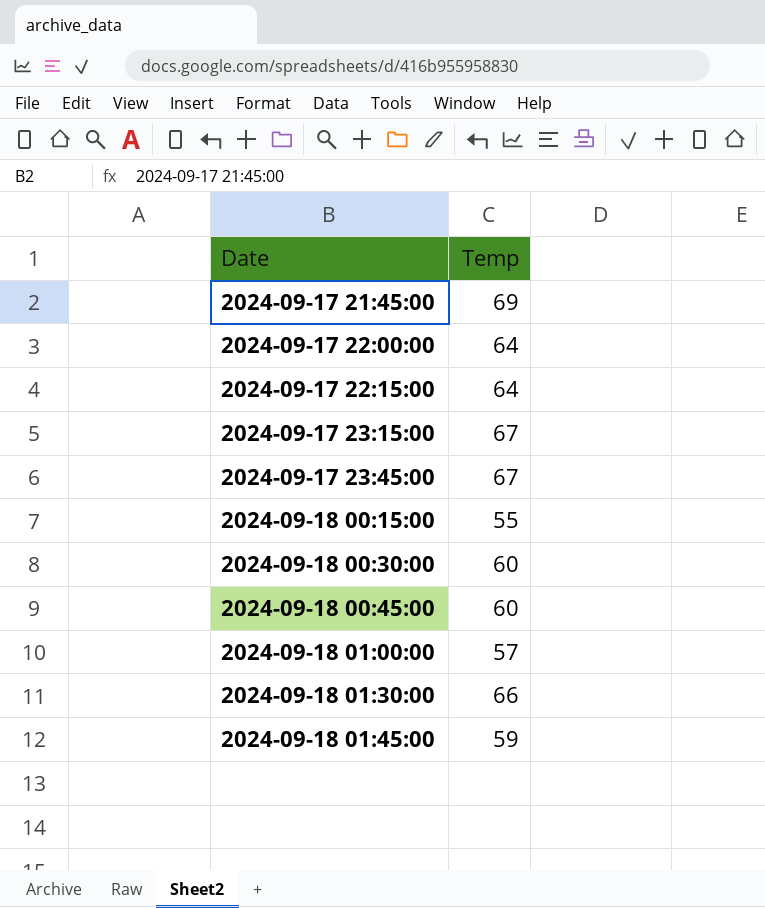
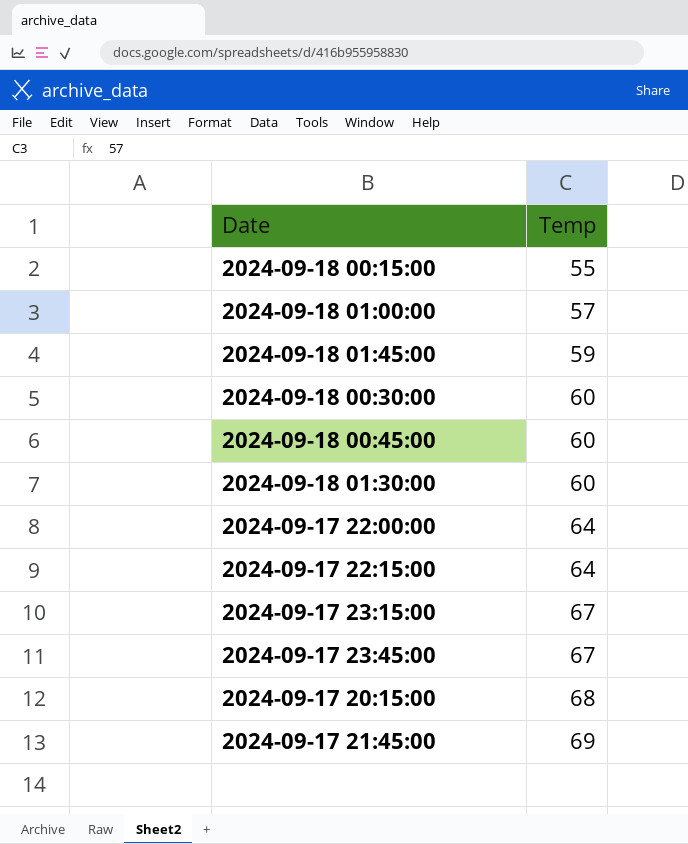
row order: Date ascending -> Temp ascending
2024-09-18 01:30:00 | Temp: 66 -> 60
row 2024-09-17 20:15:00: none -> 68

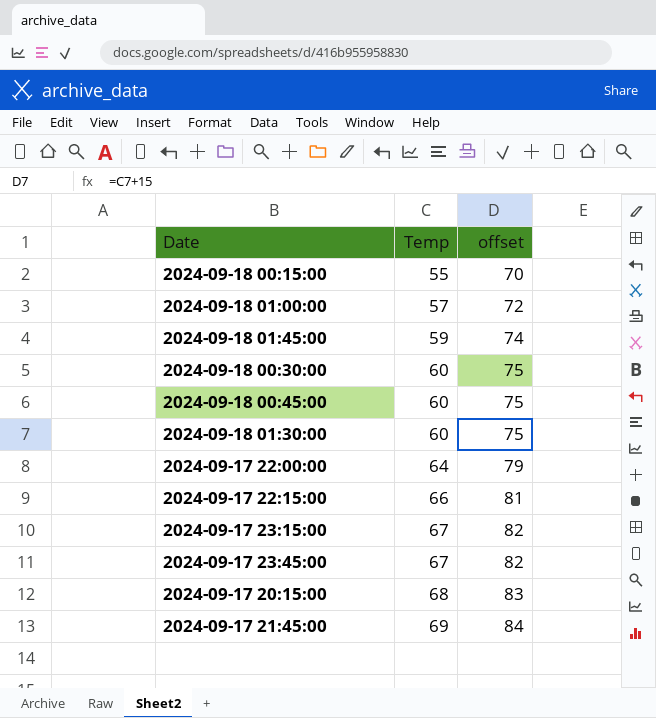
column offset | formula: none -> [Temp] + 15
2024-09-17 22:15:00 | Temp: 64 -> 66

